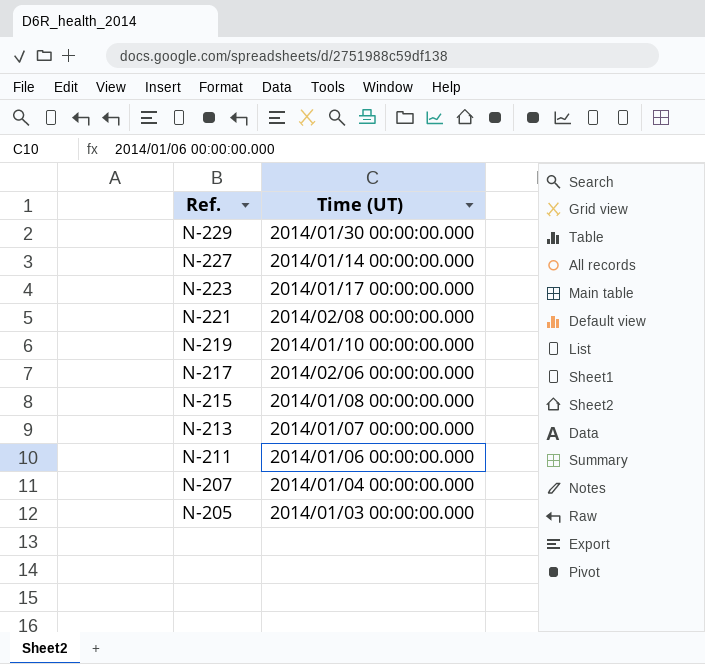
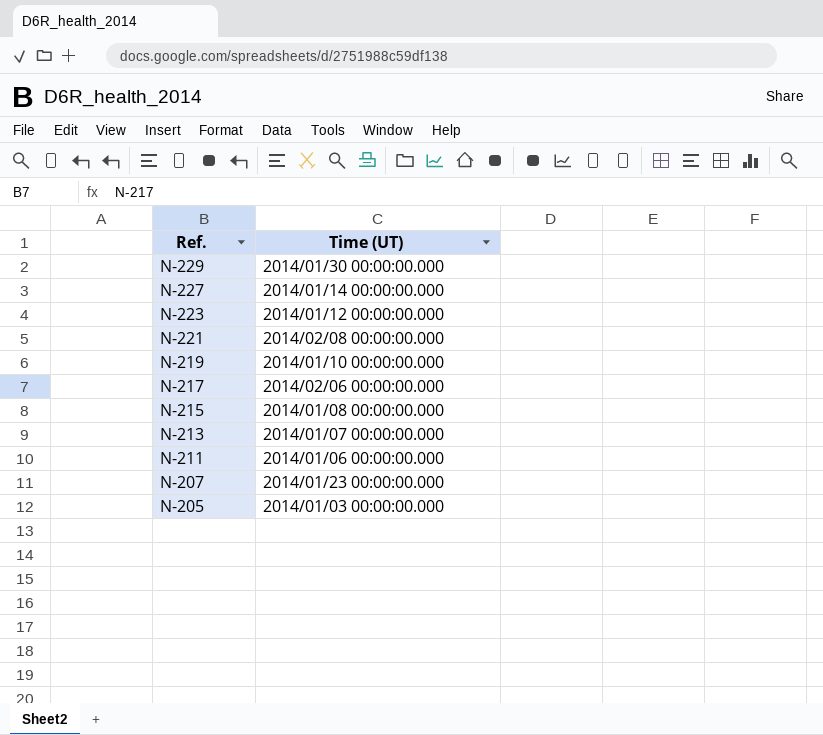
N-223 | Time (UT): 2014/01/17 00:00:00.000 -> 2014/01/12 00:00:00.000
N-207 | Time (UT): 2014/01/04 00:00:00.000 -> 2014/01/23 00:00:00.000

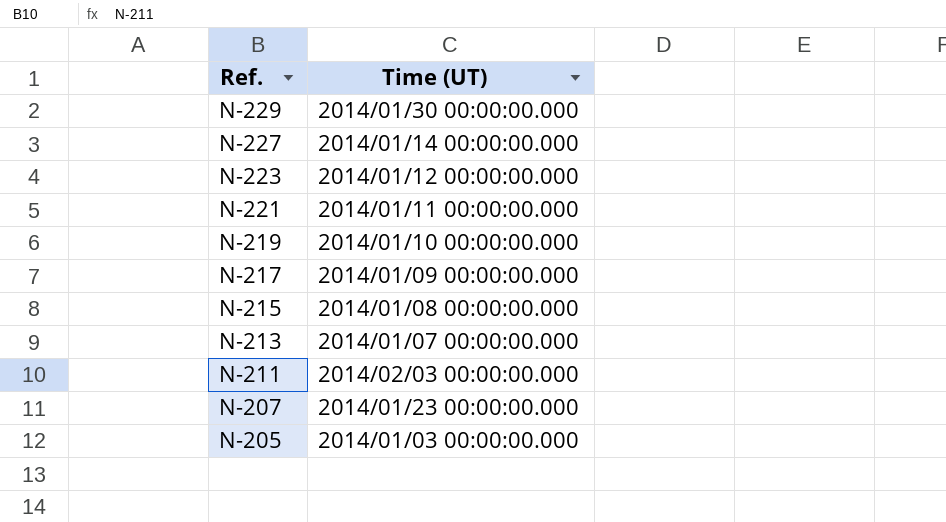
N-221 | Time (UT): 2014/02/08 00:00:00.000 -> 2014/01/11 00:00:00.000
N-217 | Time (UT): 2014/02/06 00:00:00.000 -> 2014/01/09 00:00:00.000
N-211 | Time (UT): 2014/01/06 00:00:00.000 -> 2014/02/03 00:00:00.000

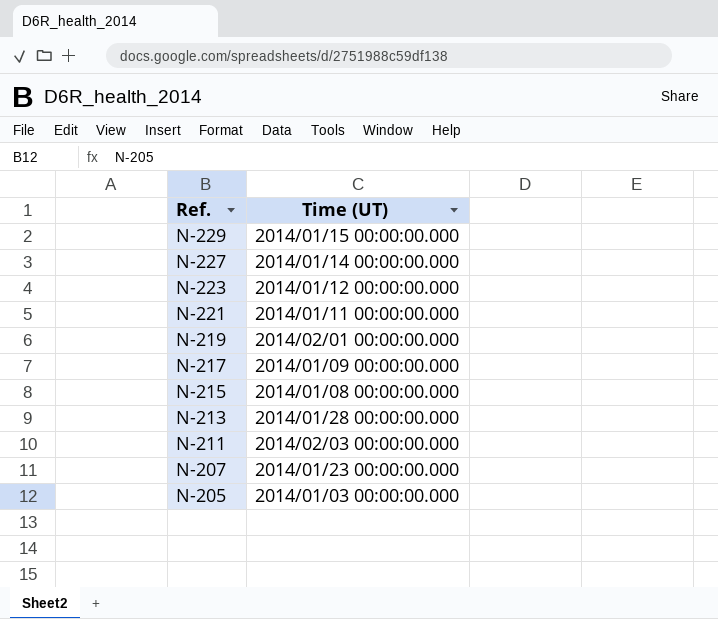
N-229 | Time (UT): 2014/01/30 00:00:00.000 -> 2014/01/15 00:00:00.000
N-219 | Time (UT): 2014/01/10 00:00:00.000 -> 2014/02/01 00:00:00.000
N-213 | Time (UT): 2014/01/07 00:00:00.000 -> 2014/01/28 00:00:00.000

